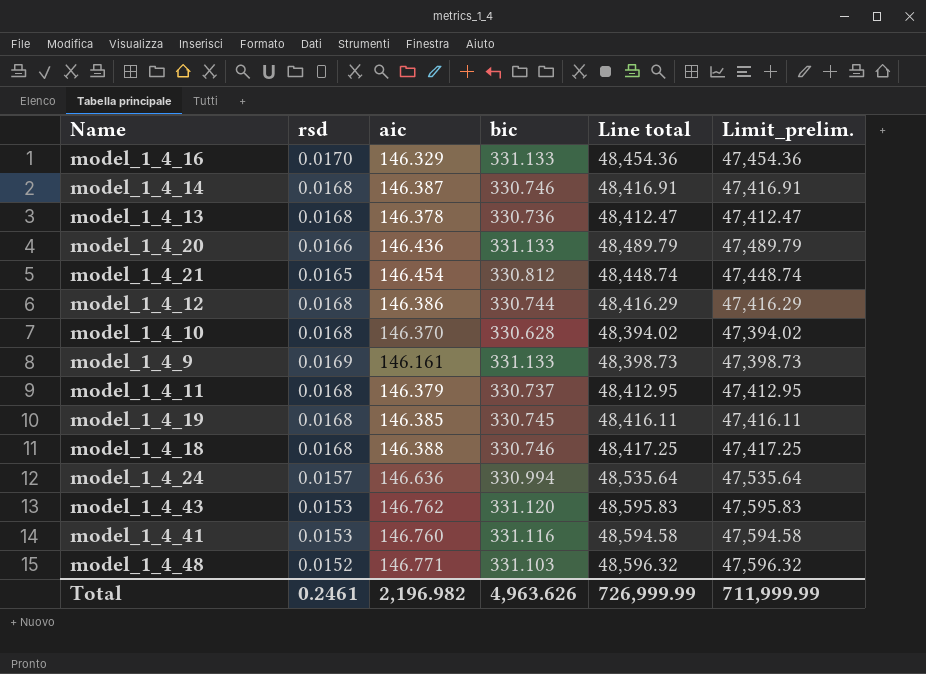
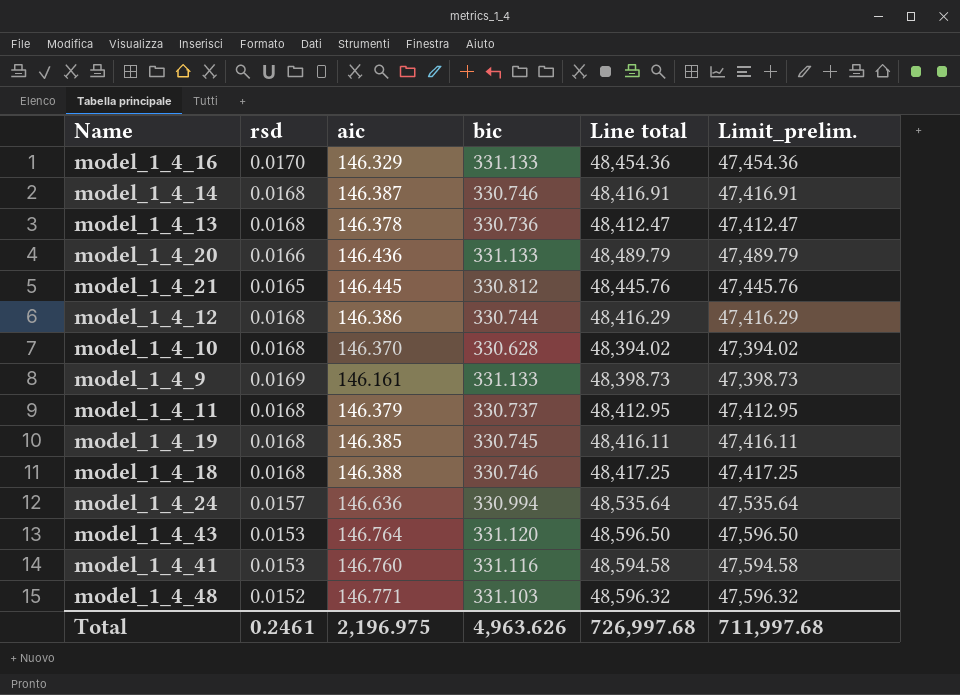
model_1_4_21 | aic: 146.454 -> 146.445
model_1_4_21 | Line total: 48,448.74 -> 48,445.76
model_1_4_21 | Limit_prelim.: 47,448.74 -> 47,445.76
model_1_4_43 | aic: 146.762 -> 146.764
model_1_4_43 | Line total: 48,595.83 -> 48,596.50
model_1_4_43 | Limit_prelim.: 47,595.83 -> 47,596.50
Total | aic: 2,196.982 -> 2,196.975
Total | Line total: 726,999.99 -> 726,997.68
Total | Limit_prelim.: 711,999.99 -> 711,997.68

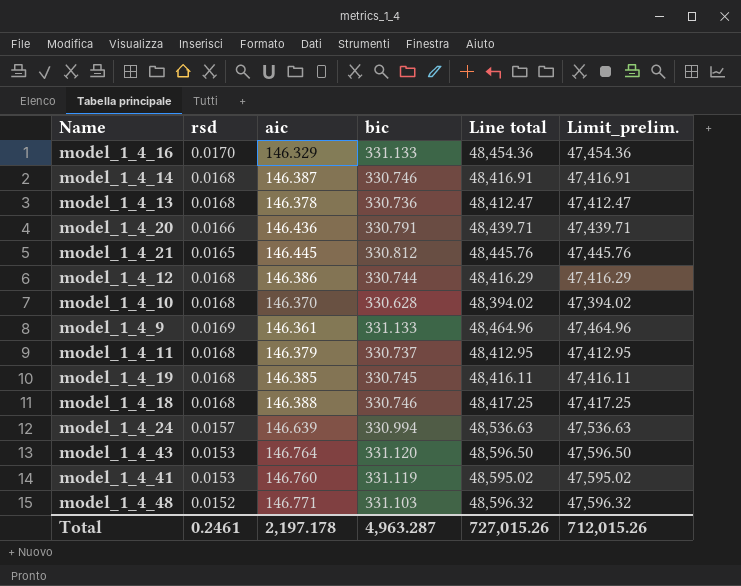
model_1_4_20 | bic: 331.133 -> 330.791
model_1_4_20 | Line total: 48,489.79 -> 48,439.71
model_1_4_20 | Limit_prelim.: 47,489.79 -> 47,439.71
model_1_4_9 | aic: 146.161 -> 146.361
model_1_4_9 | Line total: 48,398.73 -> 48,464.96
model_1_4_9 | Limit_prelim.: 47,398.73 -> 47,464.96
model_1_4_24 | aic: 146.636 -> 146.639
model_1_4_24 | Line total: 48,535.64 -> 48,536.63
model_1_4_24 | Limit_prelim.: 47,535.64 -> 47,536.63
model_1_4_41 | bic: 331.116 -> 331.119
model_1_4_41 | Line total: 48,594.58 -> 48,595.02
model_1_4_41 | Limit_prelim.: 47,594.58 -> 47,595.02
Total | aic: 2,196.975 -> 2,197.178
Total | bic: 4,963.626 -> 4,963.287
Total | Line total: 726,997.68 -> 727,015.26
Total | Limit_prelim.: 711,997.68 -> 712,015.26

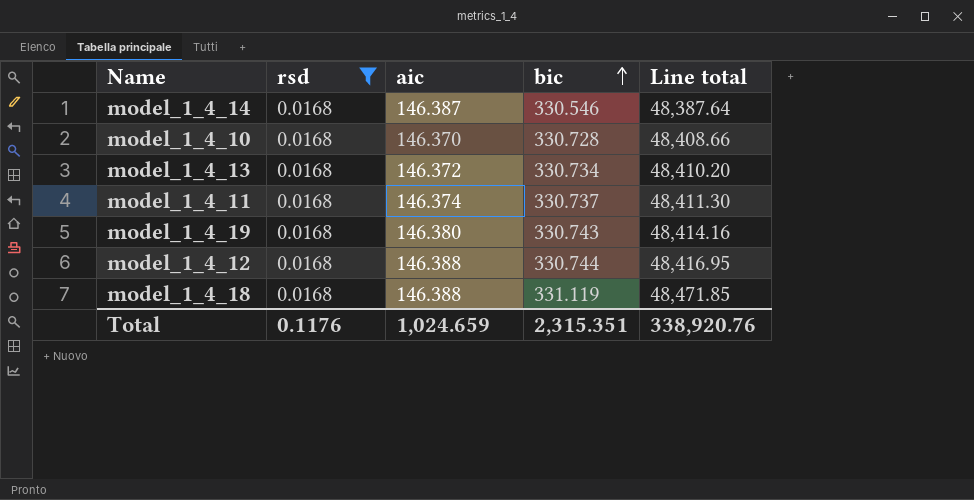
filter: none -> rsd = 0.0168
row order: none -> bic ascending
column Limit_prelim. | formula: [Line total] - 1000 -> none
model_1_4_14 | bic: 330.746 -> 330.546
model_1_4_14 | Line total: 48,416.91 -> 48,387.64
model_1_4_10 | bic: 330.628 -> 330.728
model_1_4_10 | Line total: 48,394.02 -> 48,408.66
model_1_4_13 | aic: 146.378 -> 146.372
model_1_4_13 | bic: 330.736 -> 330.734
model_1_4_13 | Line total: 48,412.47 -> 48,410.20
model_1_4_11 | aic: 146.379 -> 146.374
model_1_4_11 | Line total: 48,412.95 -> 48,411.30
model_1_4_19 | aic: 146.385 -> 146.380
model_1_4_19 | bic: 330.745 -> 330.743
model_1_4_19 | Line total: 48,416.11 -> 48,414.16
model_1_4_12 | aic: 146.386 -> 146.388
model_1_4_12 | Line total: 48,416.29 -> 48,416.95
model_1_4_18 | bic: 330.746 -> 331.119
model_1_4_18 | Line total: 48,417.25 -> 48,471.85
Total | rsd: 0.2461 -> 0.1176
Total | aic: 2,197.178 -> 1,024.659
Total | bic: 4,963.287 -> 2,315.351
Total | Line total: 727,015.26 -> 338,920.76

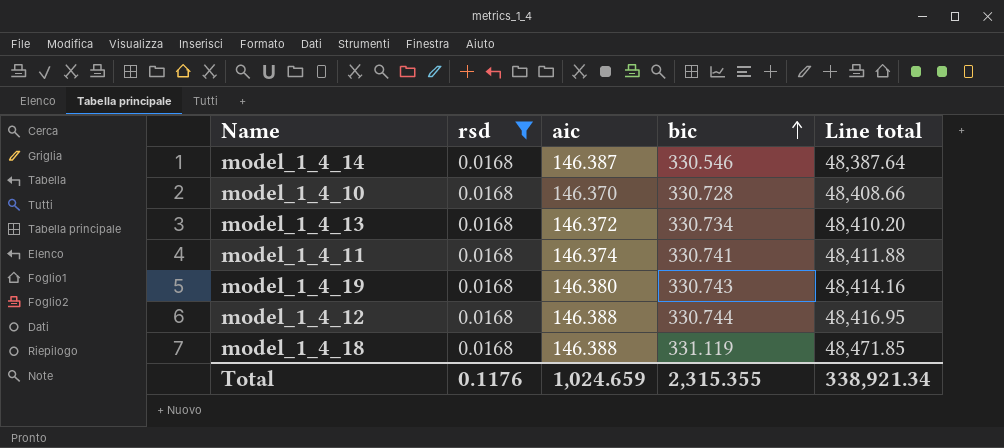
model_1_4_11 | bic: 330.737 -> 330.741
model_1_4_11 | Line total: 48,411.30 -> 48,411.88
Total | bic: 2,315.351 -> 2,315.355
Total | Line total: 338,920.76 -> 338,921.34

